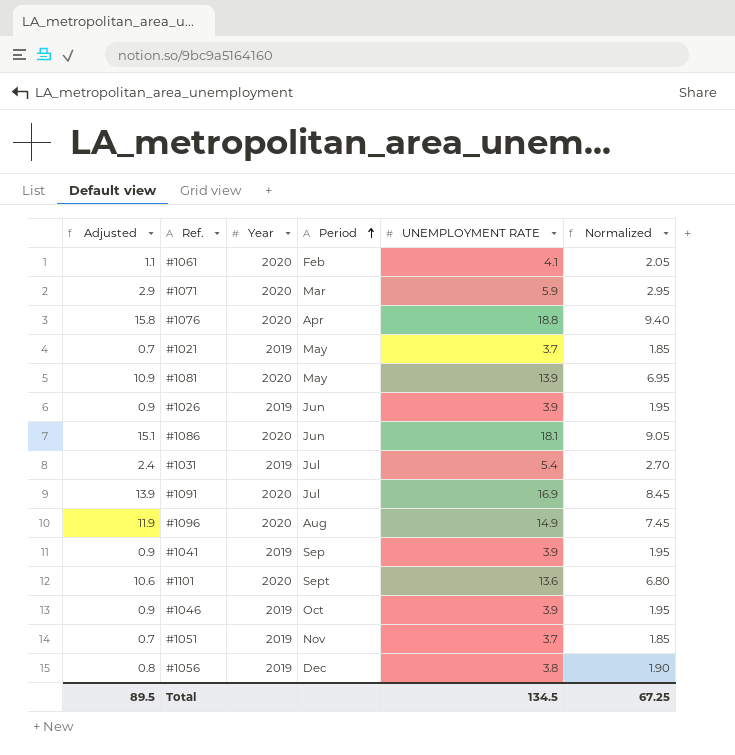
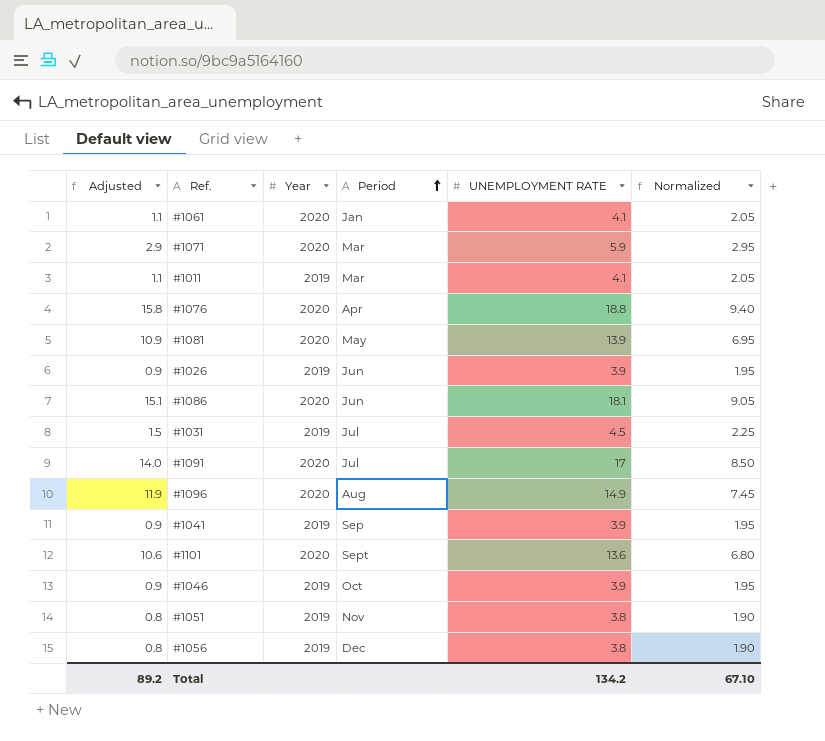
row #1021: 0.7 | 2019 | May | 3.7 | 1.85 -> none
#1061 | Period: Feb -> Jan
row #1011: none -> 1.1 | 2019 | Mar | 4.1 | 2.05
#1031 | Adjusted: 2.4 -> 1.5
#1031 | UNEMPLOYMENT RATE: 5.4 -> 4.5
#1031 | Normalized: 2.70 -> 2.25
#1091 | Adjusted: 13.9 -> 14.0
#1091 | UNEMPLOYMENT RATE: 16.9 -> 17
#1091 | Normalized: 8.45 -> 8.50
#1051 | Adjusted: 0.7 -> 0.8
#1051 | UNEMPLOYMENT RATE: 3.7 -> 3.8
#1051 | Normalized: 1.85 -> 1.90
Total | Adjusted: 89.5 -> 89.2
Total | UNEMPLOYMENT RATE: 134.5 -> 134.2
Total | Normalized: 67.25 -> 67.10

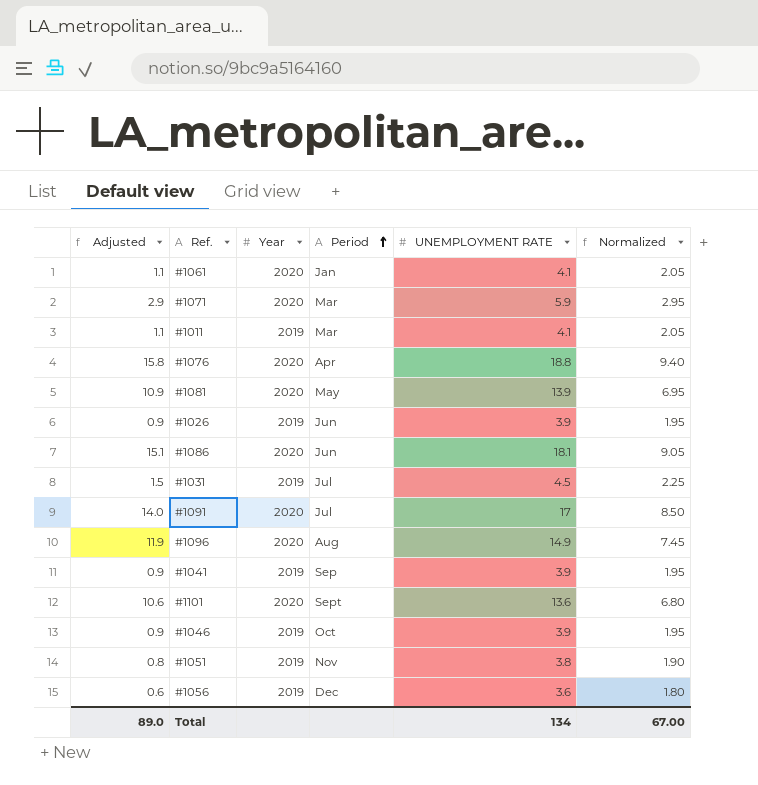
#1056 | Adjusted: 0.8 -> 0.6
#1056 | UNEMPLOYMENT RATE: 3.8 -> 3.6
#1056 | Normalized: 1.90 -> 1.80
Total | Adjusted: 89.2 -> 89.0
Total | UNEMPLOYMENT RATE: 134.2 -> 134
Total | Normalized: 67.10 -> 67.00

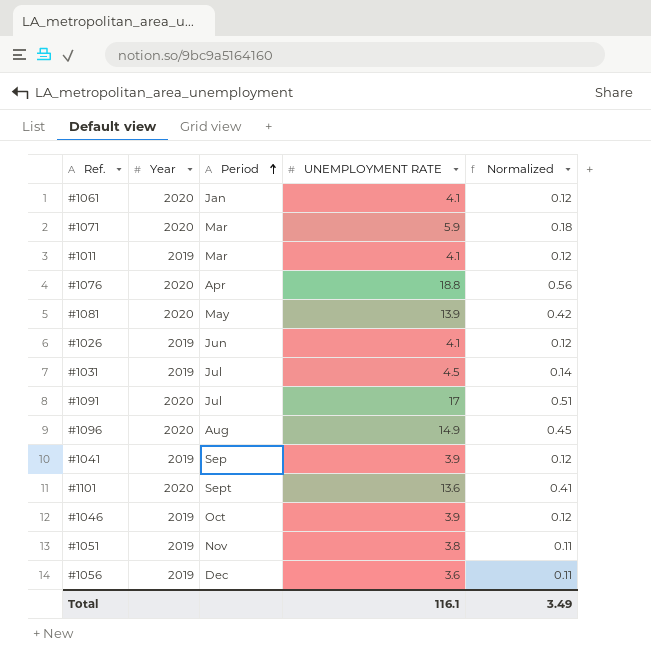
column Adjusted | formula: [UNEMPLOYMENT RATE] - 3 -> none
column Normalized | formula: [UNEMPLOYMENT RATE] * 0.5 -> [UNEMPLOYMENT RATE] * 0.03
row #1086: 15.1 | 2020 | Jun | 18.1 | 9.05 -> none
#1026 | UNEMPLOYMENT RATE: 3.9 -> 4.1
Total | UNEMPLOYMENT RATE: 134 -> 116.1
Total | Normalized: 67.00 -> 3.49

